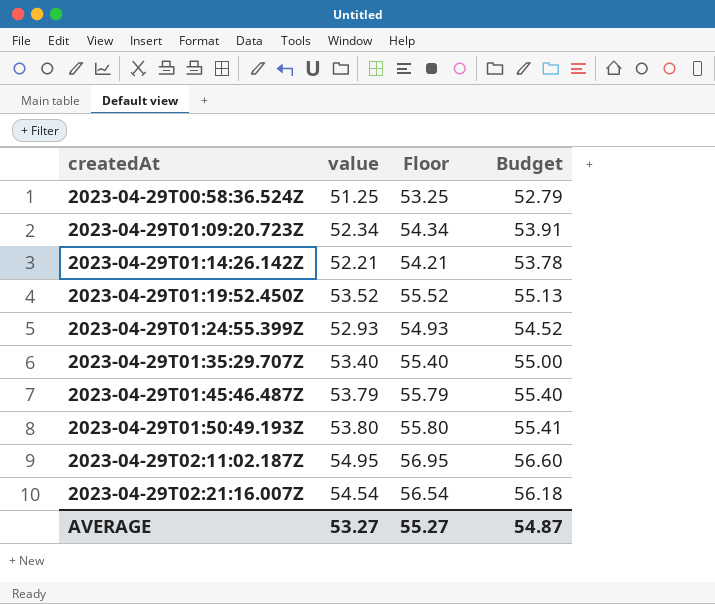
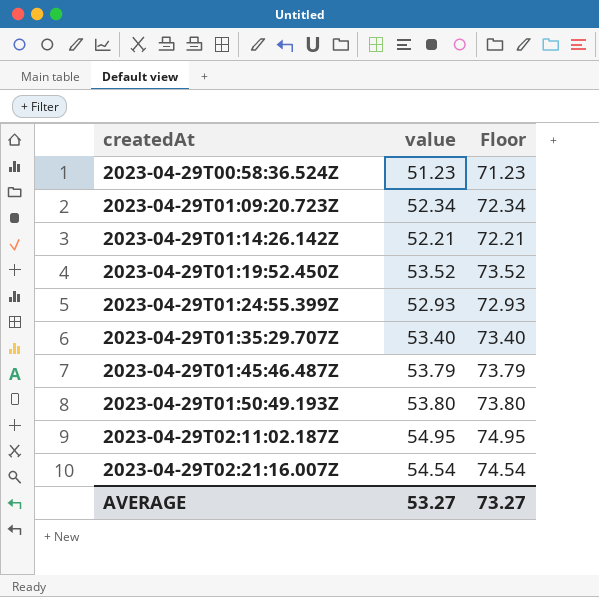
column Budget | formula: [value] * 1.03 -> none
column Floor | formula: [value] + 2 -> [value] + 20
2023-04-29T00:58:36.524Z | value: 51.25 -> 51.23
AVERAGE | Floor: 55.27 -> 73.27

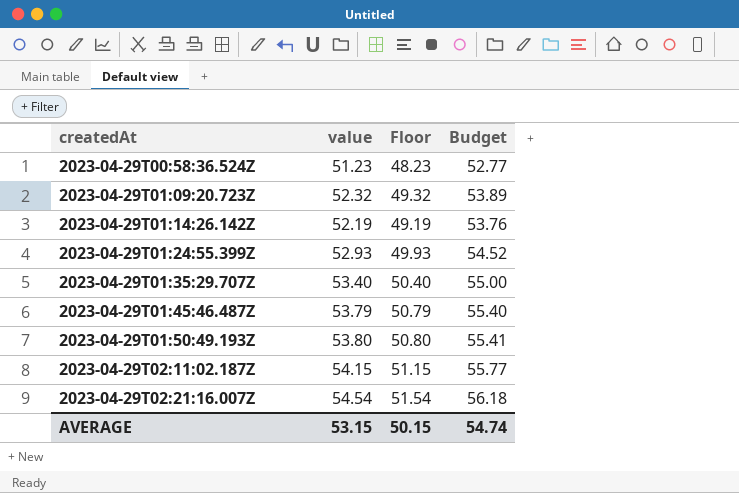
column Floor | formula: [value] + 20 -> [value] - 3
column Budget | formula: none -> [value] * 1.03
row 2023-04-29T01:19:52.450Z: 53.52 | 73.52 -> none
2023-04-29T01:09:20.723Z | value: 52.34 -> 52.32
2023-04-29T01:14:26.142Z | value: 52.21 -> 52.19
2023-04-29T02:11:02.187Z | value: 54.95 -> 54.15
AVERAGE | value: 53.27 -> 53.15
AVERAGE | Floor: 73.27 -> 50.15

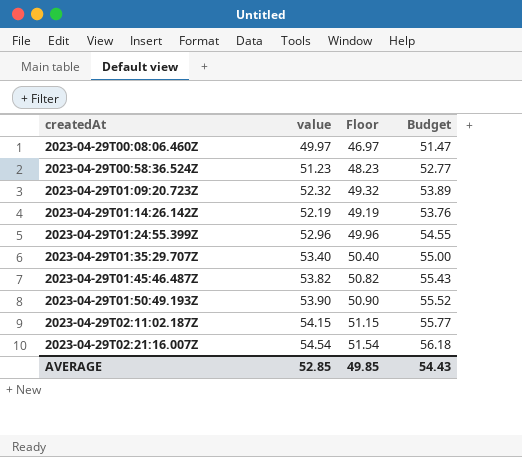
row 2023-04-29T00:08:06.460Z: none -> 49.97 | 46.97 | 51.47
2023-04-29T01:24:55.399Z | value: 52.93 -> 52.96
2023-04-29T01:24:55.399Z | Floor: 49.93 -> 49.96
2023-04-29T01:24:55.399Z | Budget: 54.52 -> 54.55
2023-04-29T01:45:46.487Z | value: 53.79 -> 53.82
2023-04-29T01:45:46.487Z | Floor: 50.79 -> 50.82
2023-04-29T01:45:46.487Z | Budget: 55.40 -> 55.43
2023-04-29T01:50:49.193Z | value: 53.80 -> 53.90
2023-04-29T01:50:49.193Z | Floor: 50.80 -> 50.90
2023-04-29T01:50:49.193Z | Budget: 55.41 -> 55.52
AVERAGE | value: 53.15 -> 52.85
AVERAGE | Floor: 50.15 -> 49.85
AVERAGE | Budget: 54.74 -> 54.43

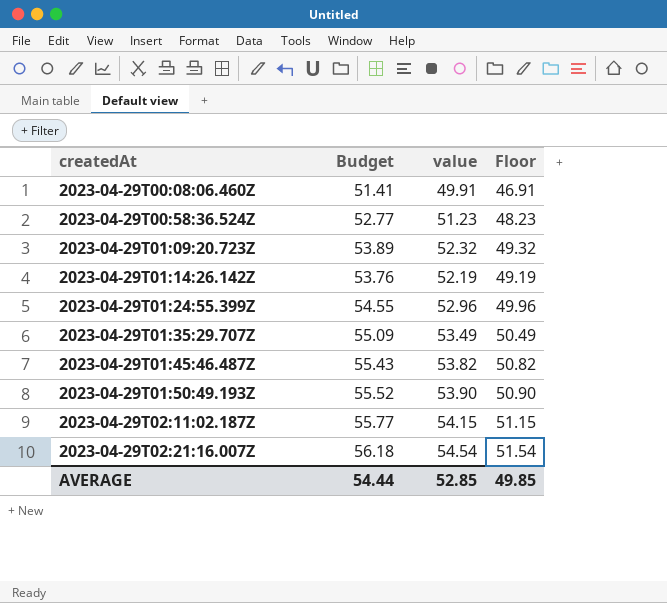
column Budget | position: 4 -> 2
2023-04-29T00:08:06.460Z | Budget: 51.47 -> 51.41
2023-04-29T00:08:06.460Z | value: 49.97 -> 49.91
2023-04-29T00:08:06.460Z | Floor: 46.97 -> 46.91
2023-04-29T01:35:29.707Z | Budget: 55.00 -> 55.09
2023-04-29T01:35:29.707Z | value: 53.40 -> 53.49
2023-04-29T01:35:29.707Z | Floor: 50.40 -> 50.49
AVERAGE | Budget: 54.43 -> 54.44

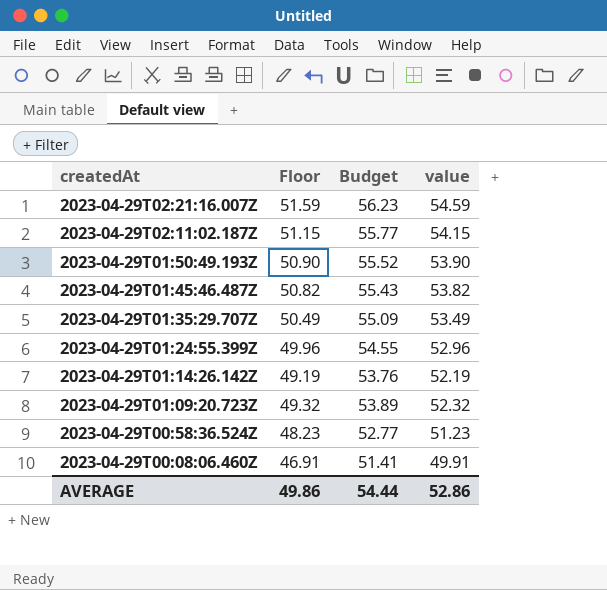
row order: createdAt ascending -> createdAt descending
column Floor | position: 4 -> 2
2023-04-29T02:21:16.007Z | Floor: 51.54 -> 51.59
2023-04-29T02:21:16.007Z | Budget: 56.18 -> 56.23
2023-04-29T02:21:16.007Z | value: 54.54 -> 54.59
AVERAGE | Floor: 49.85 -> 49.86
AVERAGE | value: 52.85 -> 52.86

